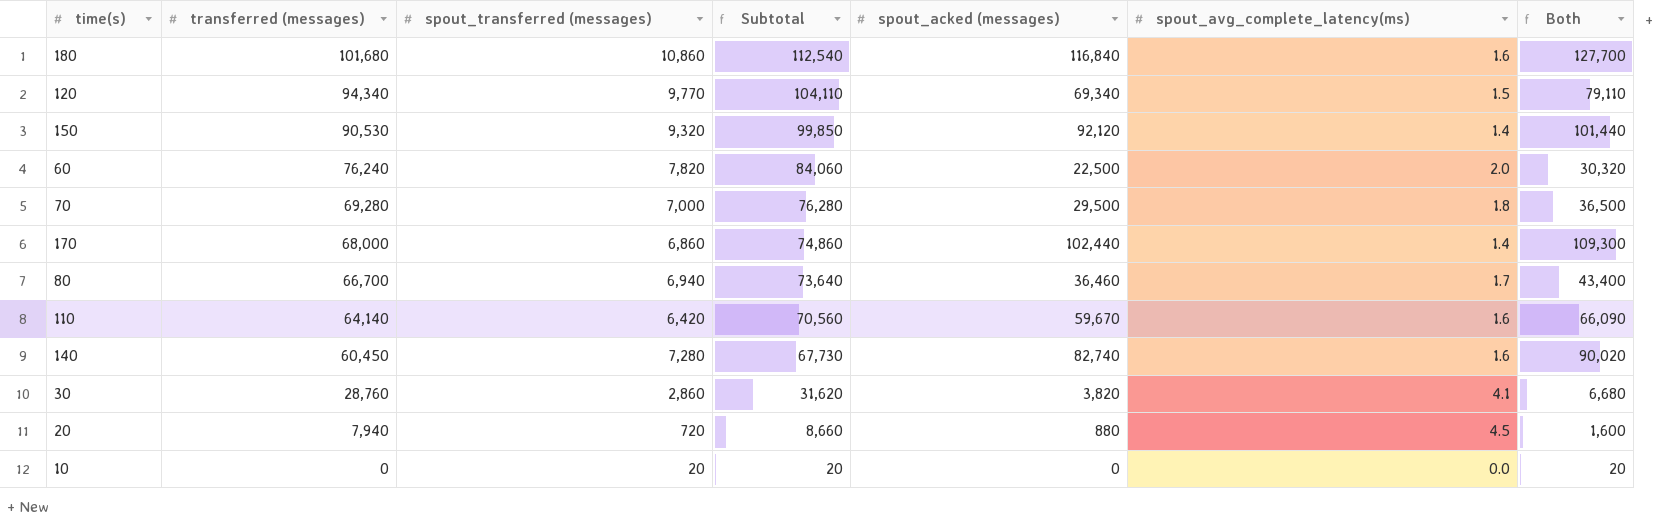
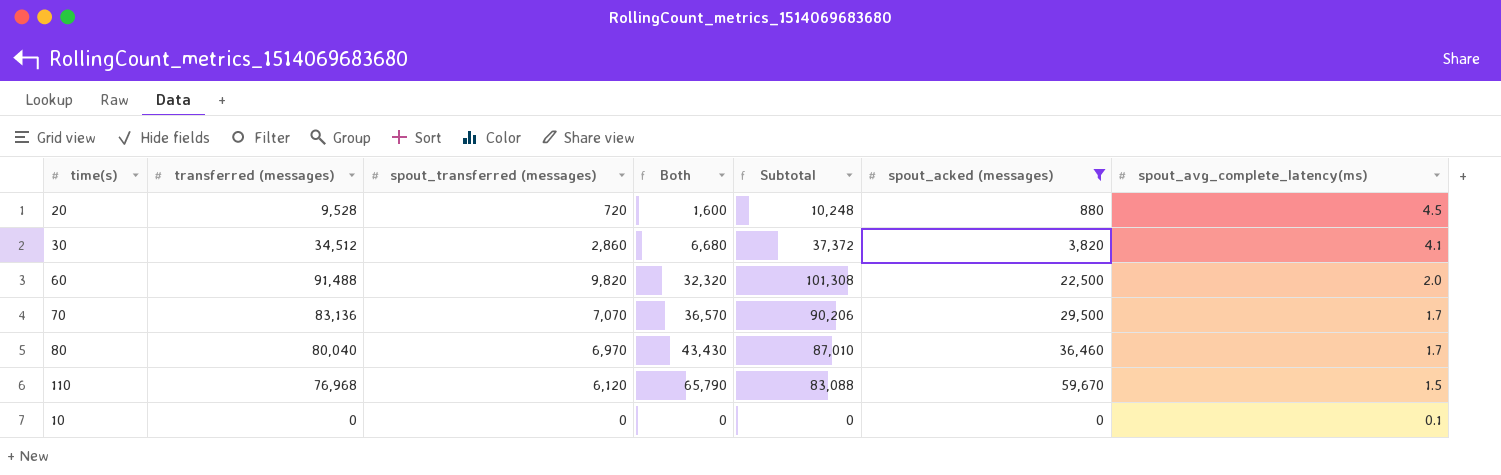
filter: none -> spout_acked (messages) <= 59,670
row order: transferred (messages) descending -> spout_avg_complete_latency(ms) descending
column Both | position: 7 -> 4
20 | transferred (messages): 7,940 -> 9,528
20 | Subtotal: 8,660 -> 10,248
30 | transferred (messages): 28,760 -> 34,512
30 | Subtotal: 31,620 -> 37,372
60 | transferred (messages): 76,240 -> 91,488
60 | spout_transferred (messages): 7,820 -> 9,820
60 | Both: 30,320 -> 32,320
60 | Subtotal: 84,060 -> 101,308
70 | transferred (messages): 69,280 -> 83,136
70 | spout_transferred (messages): 7,000 -> 7,070
70 | Both: 36,500 -> 36,570
70 | Subtotal: 76,280 -> 90,206
70 | spout_avg_complete_latency(ms): 1.8 -> 1.7
80 | transferred (messages): 66,700 -> 80,040
80 | spout_transferred (messages): 6,940 -> 6,970
80 | Both: 43,400 -> 43,430
80 | Subtotal: 73,640 -> 87,010
110 | transferred (messages): 64,140 -> 76,968
110 | spout_transferred (messages): 6,420 -> 6,120
110 | Both: 66,090 -> 65,790
110 | Subtotal: 70,560 -> 83,088
110 | spout_avg_complete_latency(ms): 1.6 -> 1.5
10 | spout_transferred (messages): 20 -> 0
10 | Both: 20 -> 0
10 | Subtotal: 20 -> 0
10 | spout_avg_complete_latency(ms): 0.0 -> 0.1

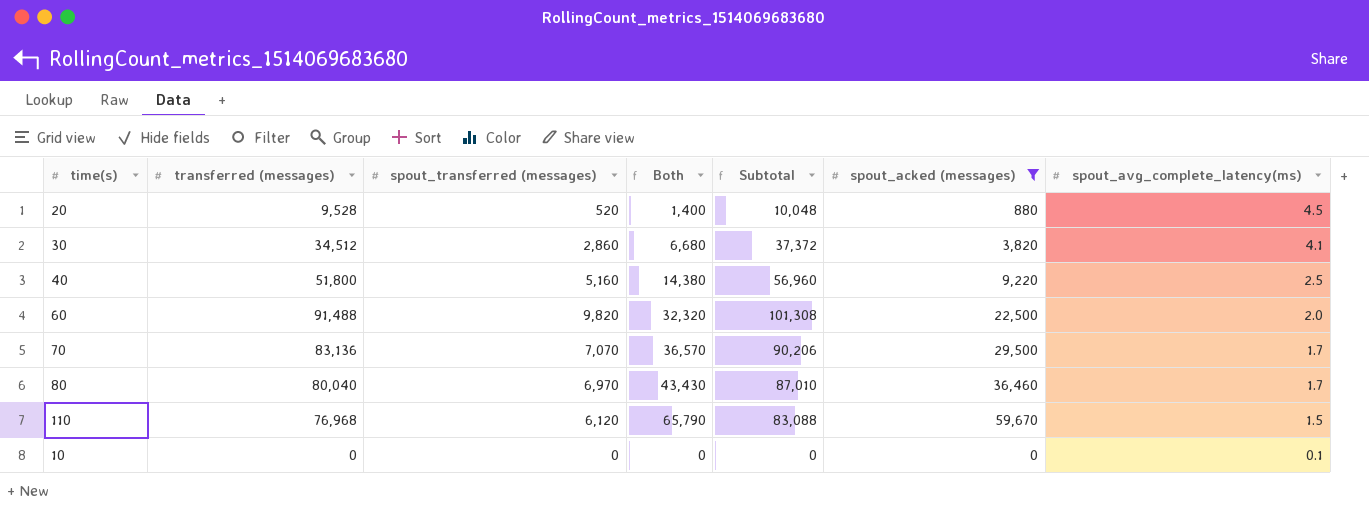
20 | spout_transferred (messages): 720 -> 520
20 | Both: 1,600 -> 1,400
20 | Subtotal: 10,248 -> 10,048
row 40: none -> 51,800 | 5,160 | 14,380 | 56,960 | 9,220 | 2.5

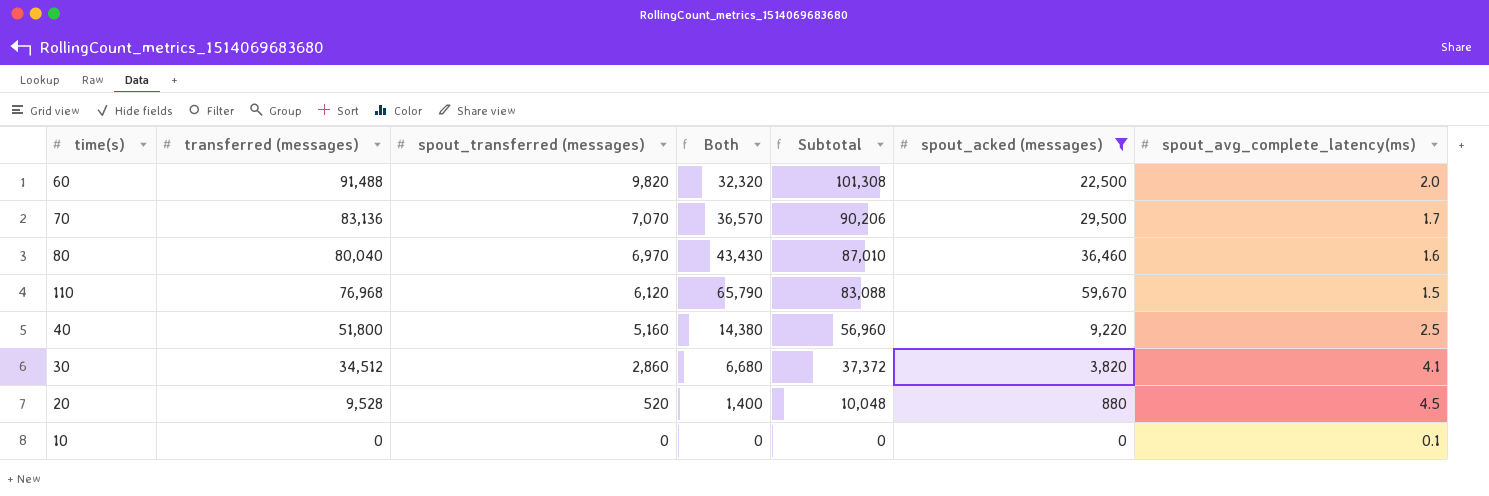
row order: spout_avg_complete_latency(ms) descending -> transferred (messages) descending
80 | spout_avg_complete_latency(ms): 1.7 -> 1.6

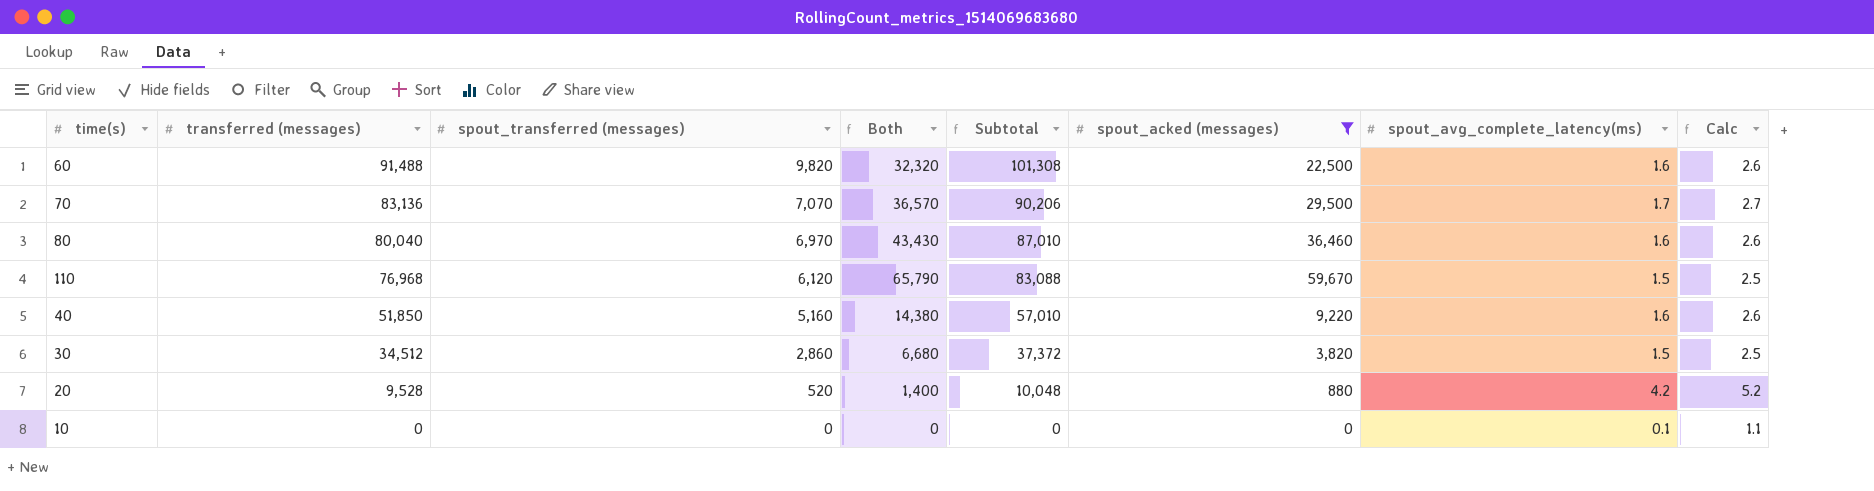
column Calc | formula: none -> [spout_avg_complete_latency(ms)] + 1
60 | spout_avg_complete_latency(ms): 2.0 -> 1.6
40 | transferred (messages): 51,800 -> 51,850
40 | Subtotal: 56,960 -> 57,010
40 | spout_avg_complete_latency(ms): 2.5 -> 1.6
30 | spout_avg_complete_latency(ms): 4.1 -> 1.5
20 | spout_avg_complete_latency(ms): 4.5 -> 4.2

